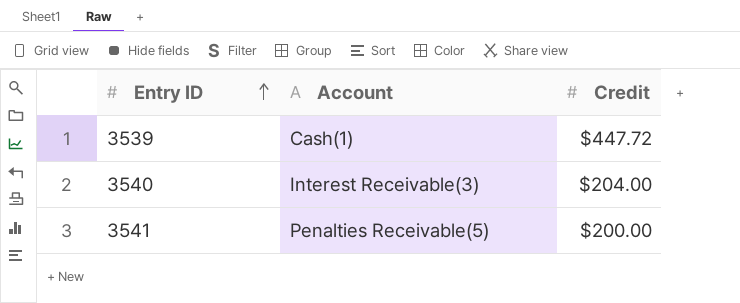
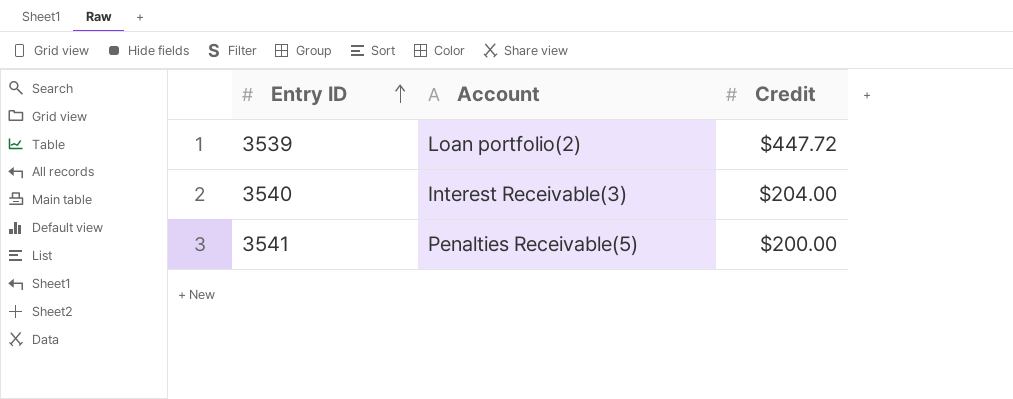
3539 | Account: Cash(1) -> Loan portfolio(2)

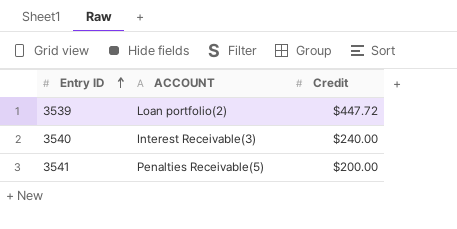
column name: Account -> ACCOUNT
3540 | Credit: $204.00 -> $240.00

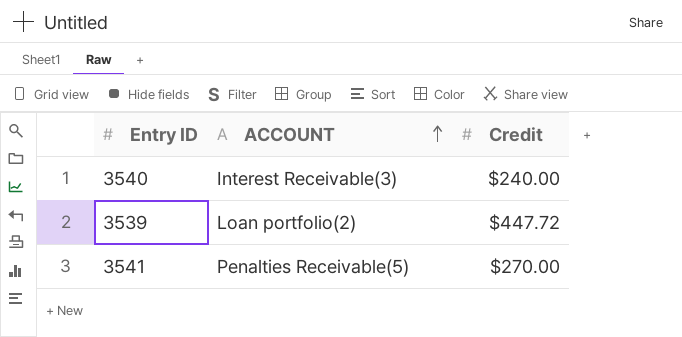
row order: Entry ID ascending -> ACCOUNT ascending
3541 | Credit: $200.00 -> $270.00

